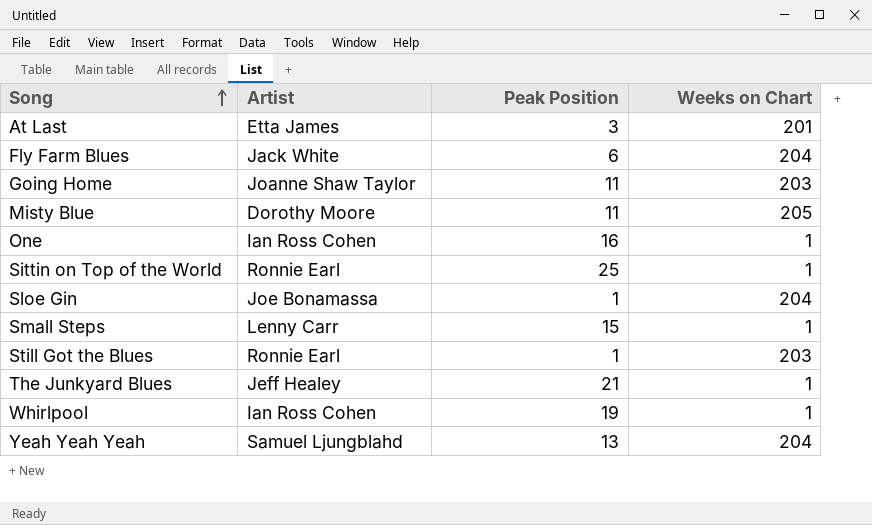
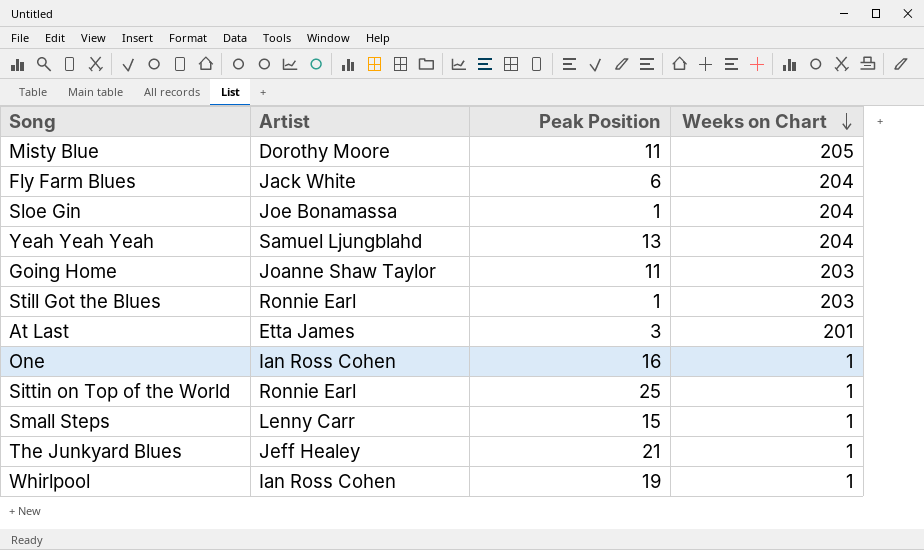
row order: Song ascending -> Weeks on Chart descending

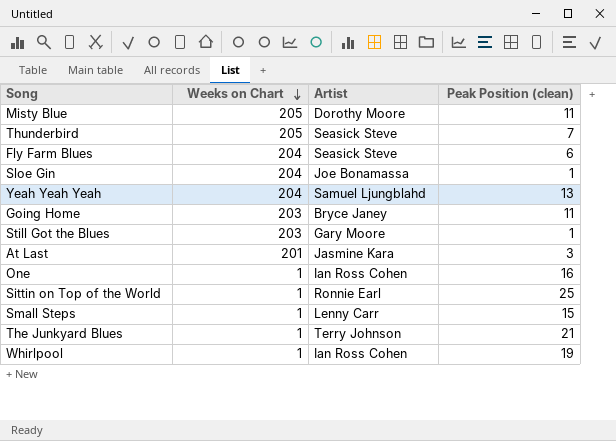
column Weeks on Chart | position: 4 -> 2
column name: Peak Position -> Peak Position (clean)
row Thunderbird: none -> 205 | Seasick Steve | 7
Fly Farm Blues | Artist: Jack White -> Seasick Steve
Going Home | Artist: Joanne Shaw Taylor -> Bryce Janey
Still Got the Blues | Artist: Ronnie Earl -> Gary Moore
At Last | Artist: Etta James -> Jasmine Kara
The Junkyard Blues | Artist: Jeff Healey -> Terry Johnson

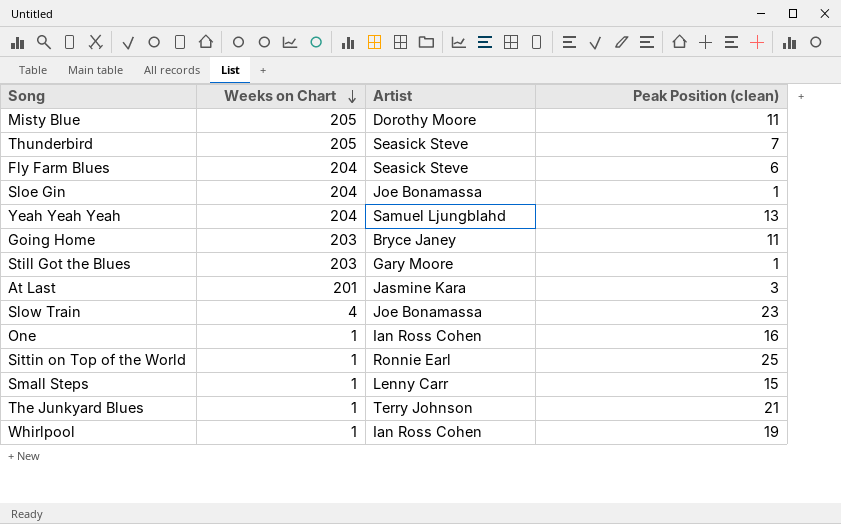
row Slow Train: none -> 4 | Joe Bonamassa | 23

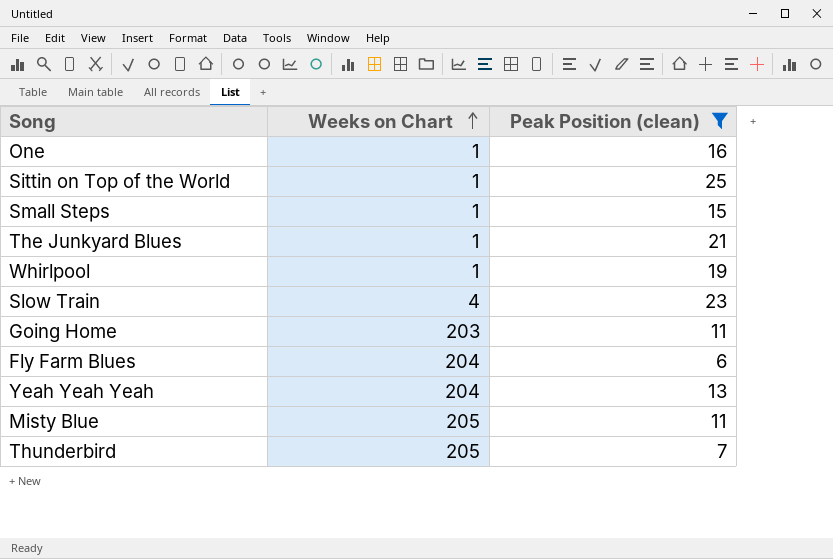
filter: none -> Peak Position (clean) >= 6
row order: Weeks on Chart descending -> Weeks on Chart ascending
column Artist | position: 3 -> none

